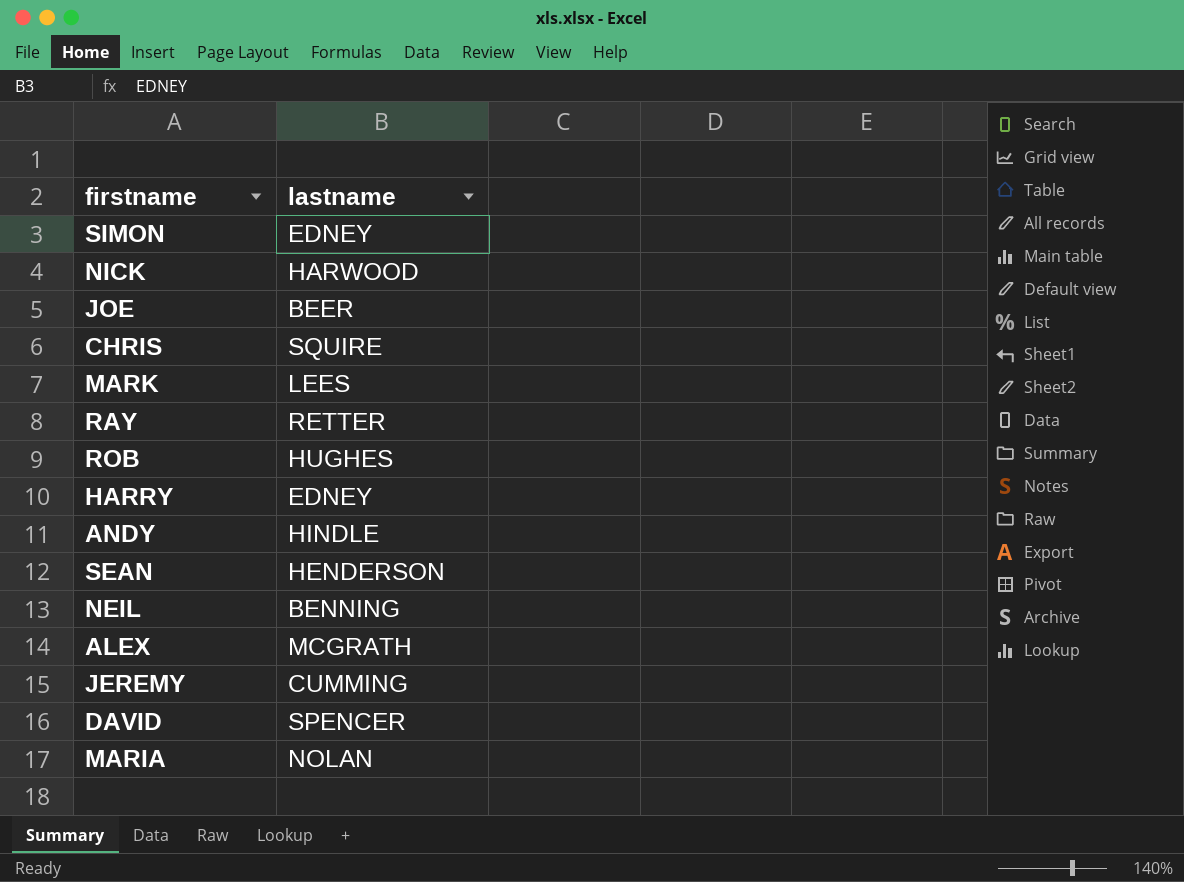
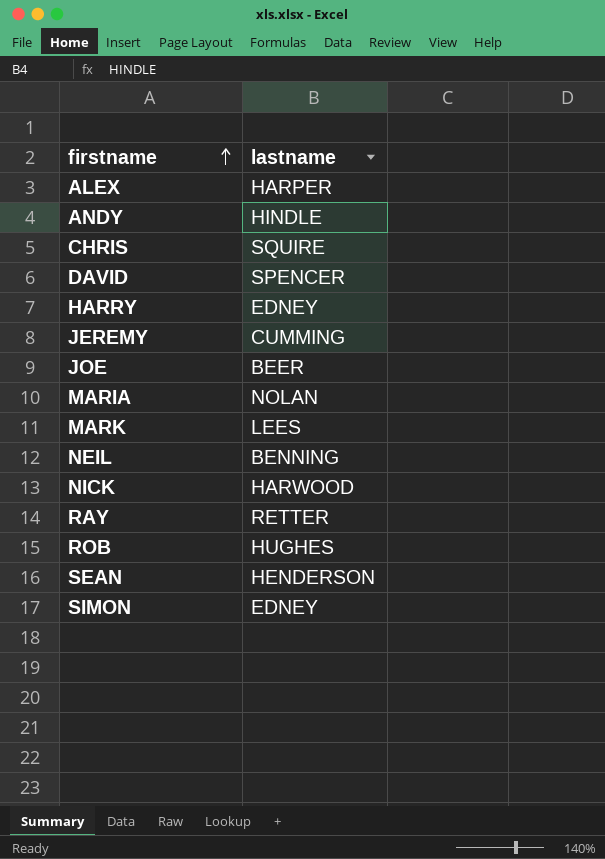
row order: none -> firstname ascending
ALEX | lastname: MCGRATH -> HARPER

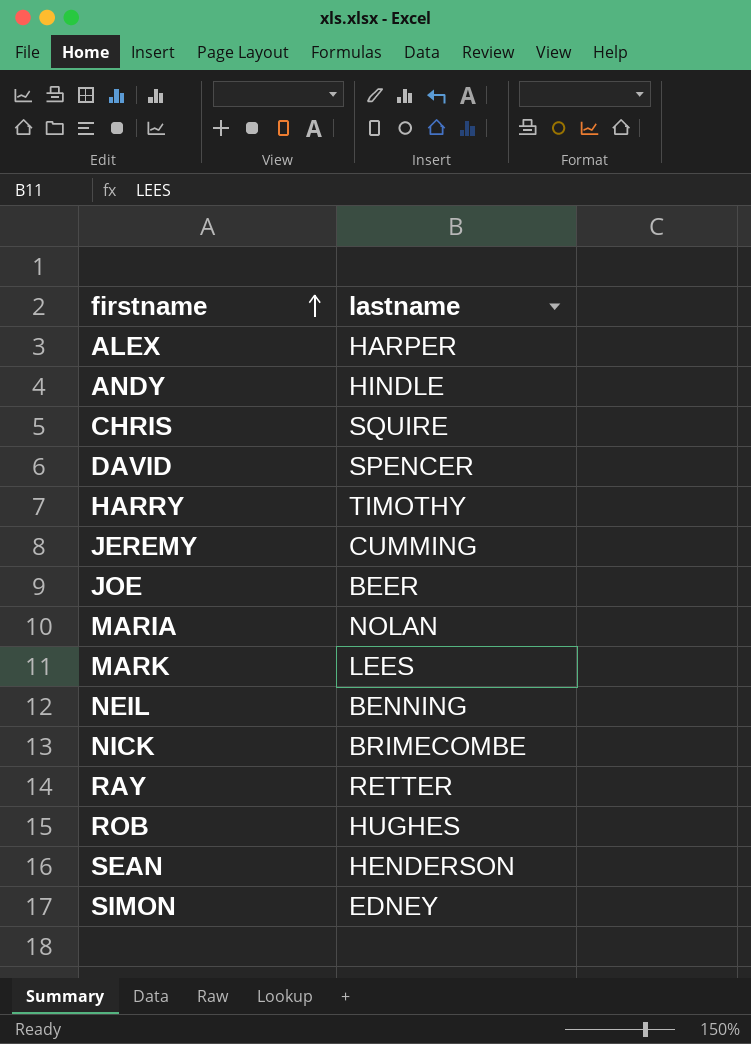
HARRY | lastname: EDNEY -> TIMOTHY
NICK | lastname: HARWOOD -> BRIMECOMBE

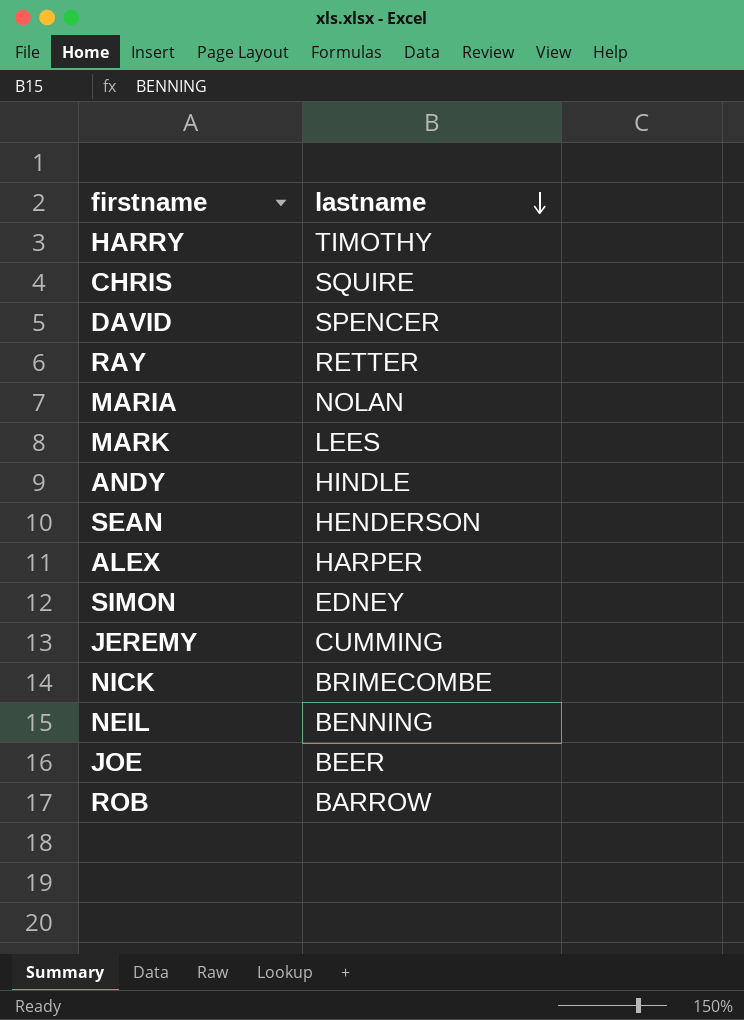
row order: firstname ascending -> lastname descending
ROB | lastname: HUGHES -> BARROW

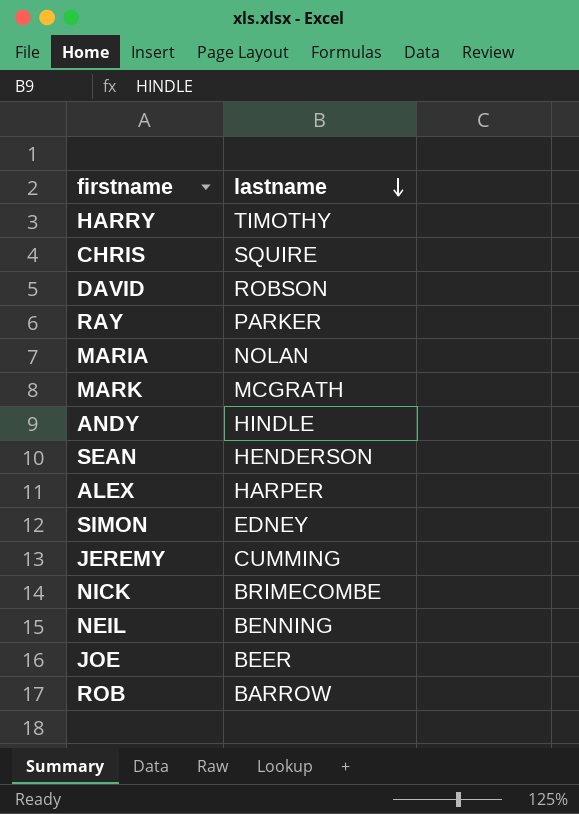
DAVID | lastname: SPENCER -> ROBSON
RAY | lastname: RETTER -> PARKER
MARK | lastname: LEES -> MCGRATH

